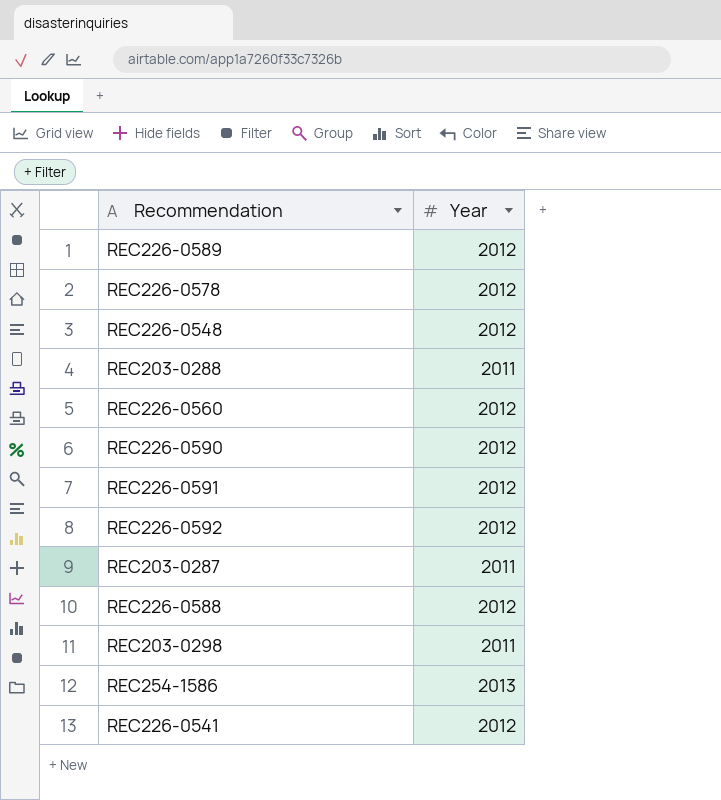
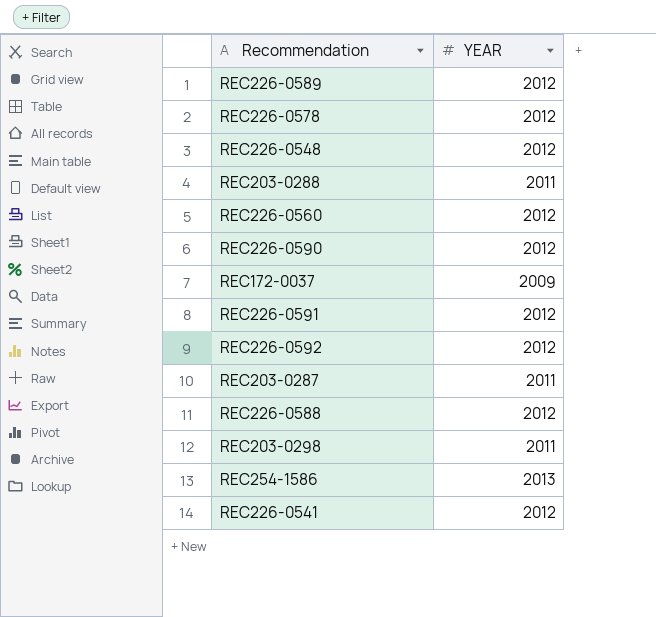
column name: Year -> YEAR
row REC172-0037: none -> 2009

